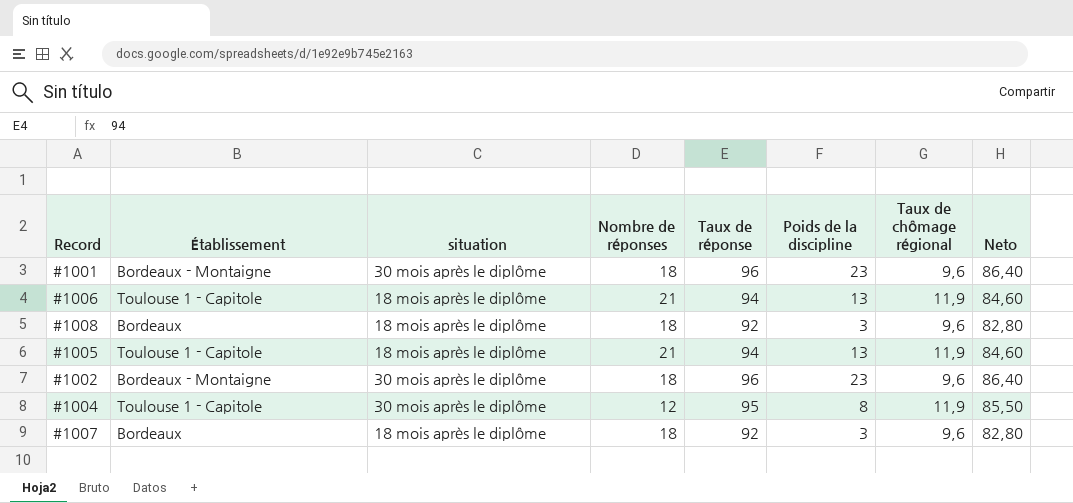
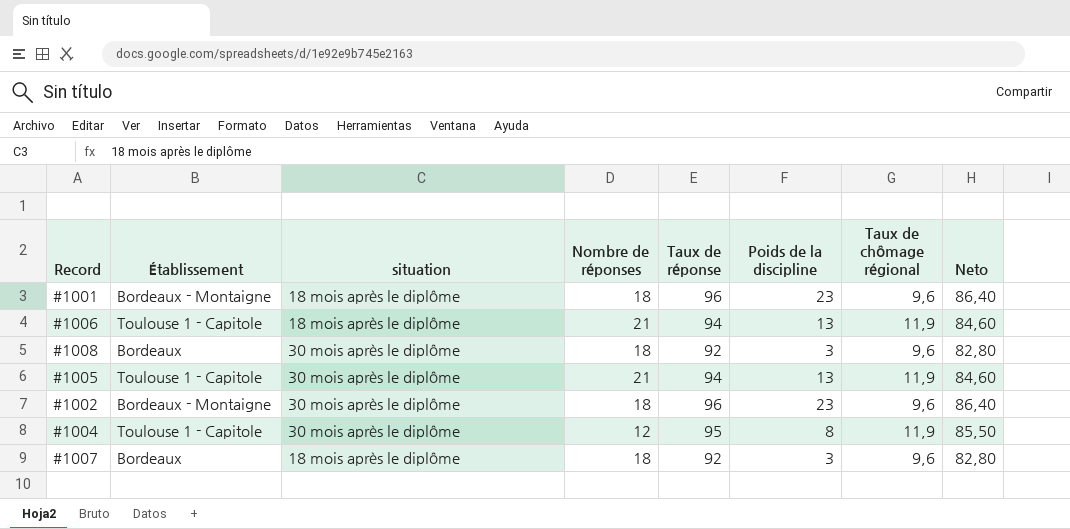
#1001 | situation: 30 mois après le diplôme -> 18 mois après le diplôme
#1008 | situation: 18 mois après le diplôme -> 30 mois après le diplôme
#1005 | situation: 18 mois après le diplôme -> 30 mois après le diplôme

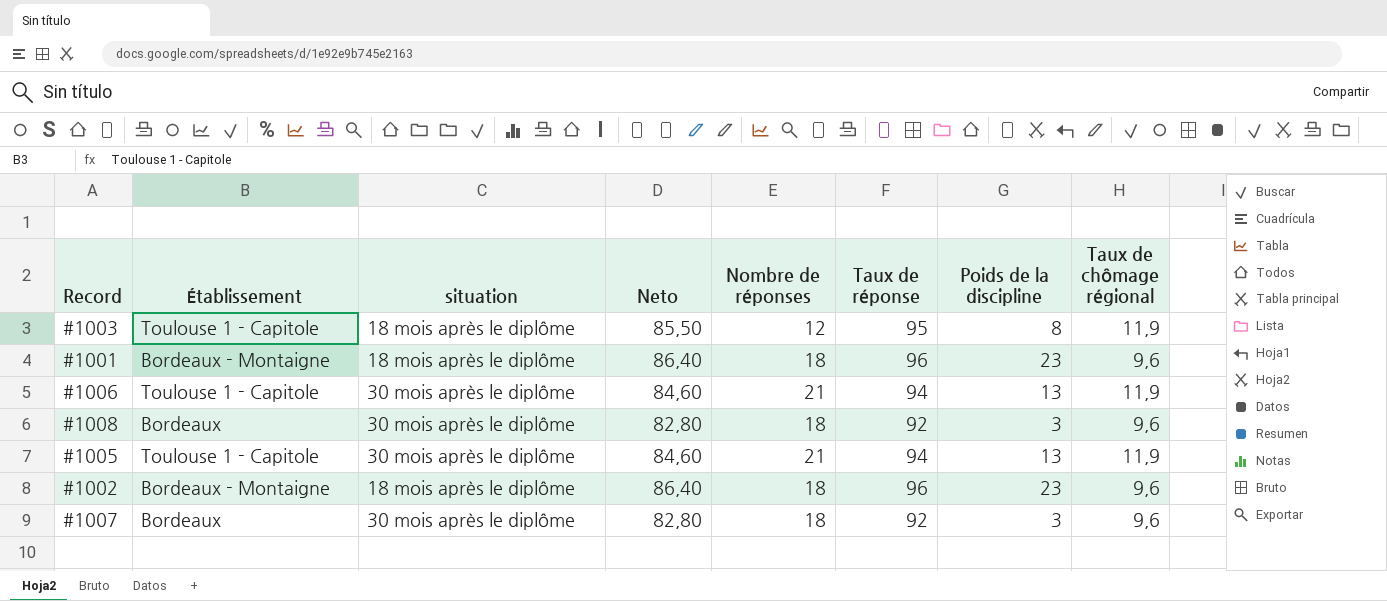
column Neto | position: 8 -> 4
row #1004: Toulouse 1 - Capitole | 30 mois après le diplôme | 12 | 95 | 8 | 11,9 | 85,50 -> none
row #1003: none -> Toulouse 1 - Capitole | 18 mois après le diplôme | 85,50 | 12 | 95 | 8 | 11,9
#1006 | situation: 18 mois après le diplôme -> 30 mois après le diplôme
#1002 | situation: 30 mois après le diplôme -> 18 mois après le diplôme
#1007 | situation: 18 mois après le diplôme -> 30 mois après le diplôme

